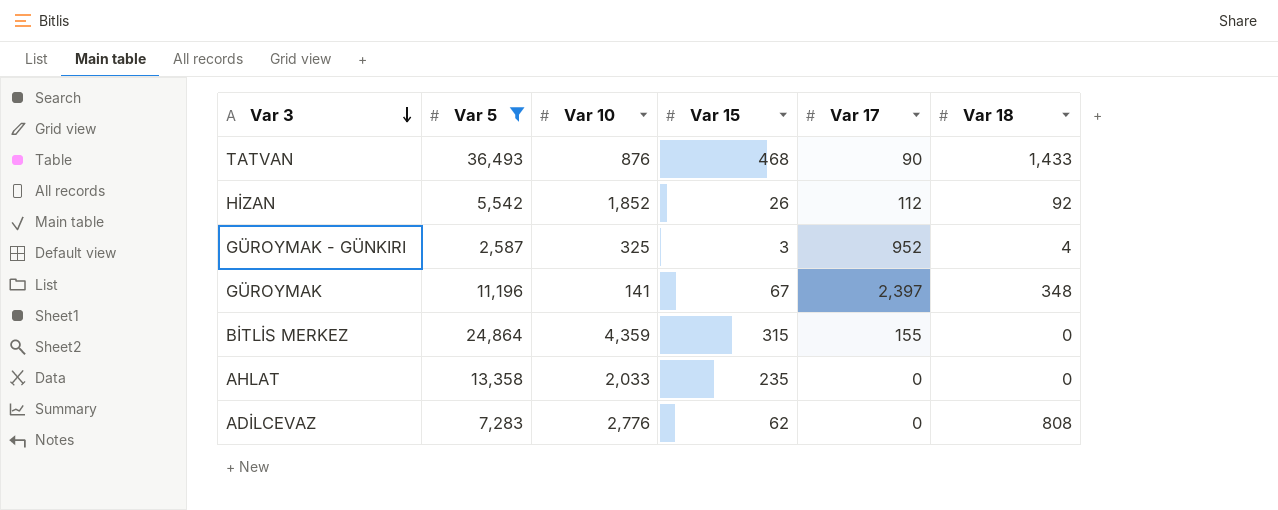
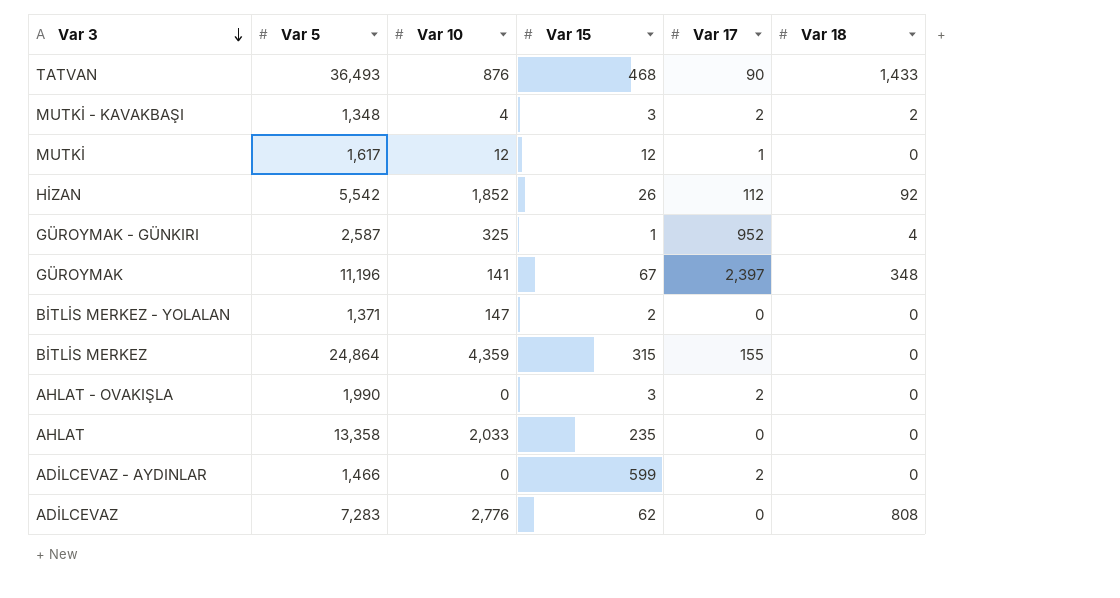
filter: Var 5 >= 2,587 -> none
GÜROYMAK - GÜNKIRI | Var 15: 3 -> 1

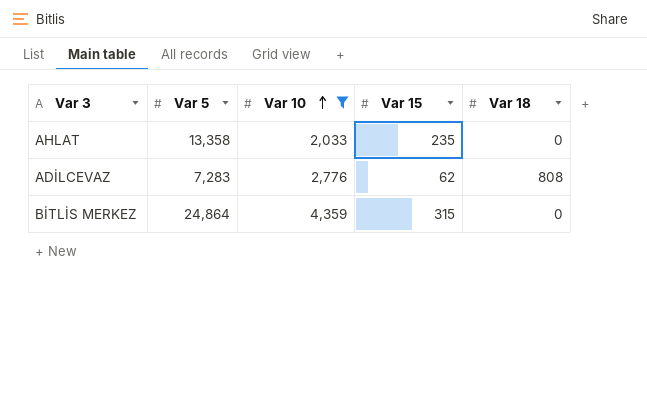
filter: none -> Var 10 >= 2,033
row order: Var 3 descending -> Var 10 ascending
column Var 17 | position: 5 -> none

